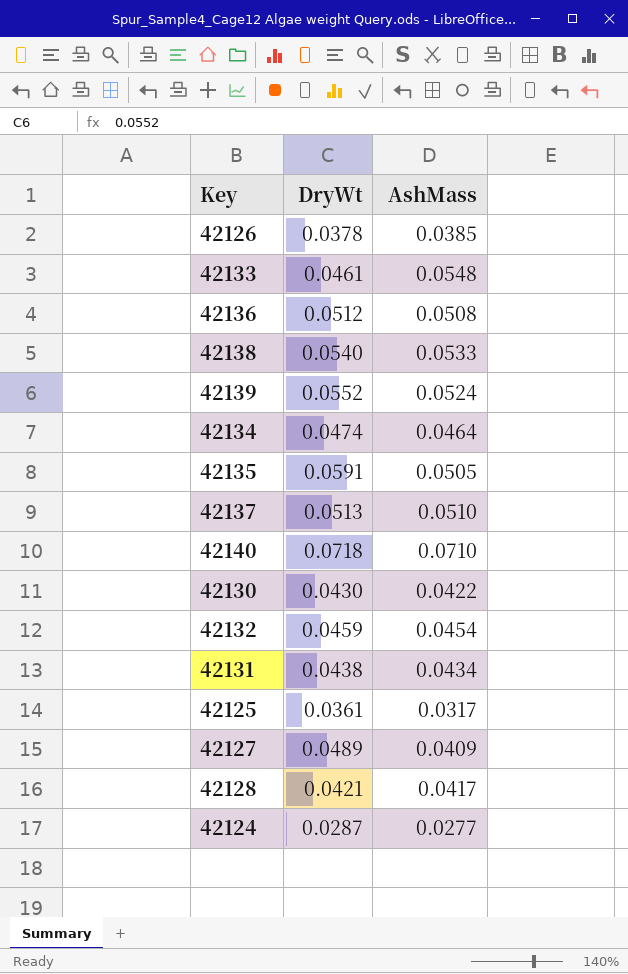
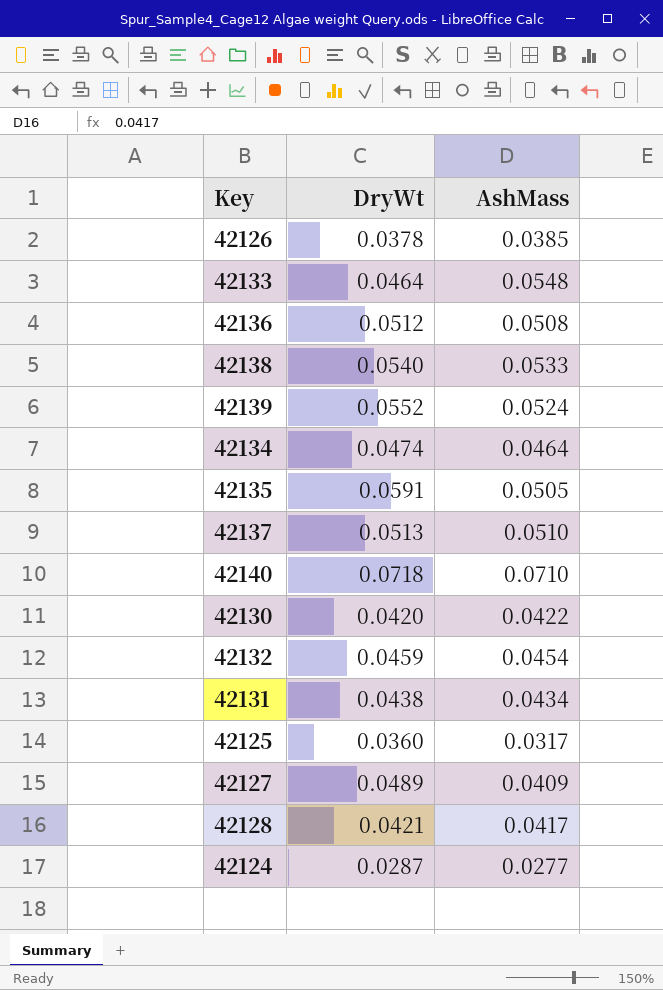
42133 | DryWt: 0.0461 -> 0.0464
42130 | DryWt: 0.0430 -> 0.0420
42125 | DryWt: 0.0361 -> 0.0360

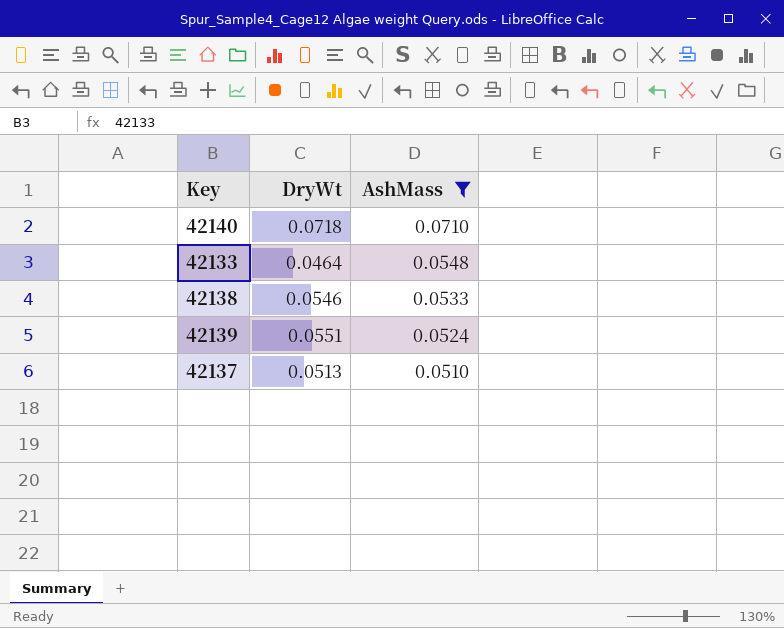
filter: none -> AshMass >= 0.0510
row order: none -> AshMass descending
42138 | DryWt: 0.0540 -> 0.0546
42139 | DryWt: 0.0552 -> 0.0551

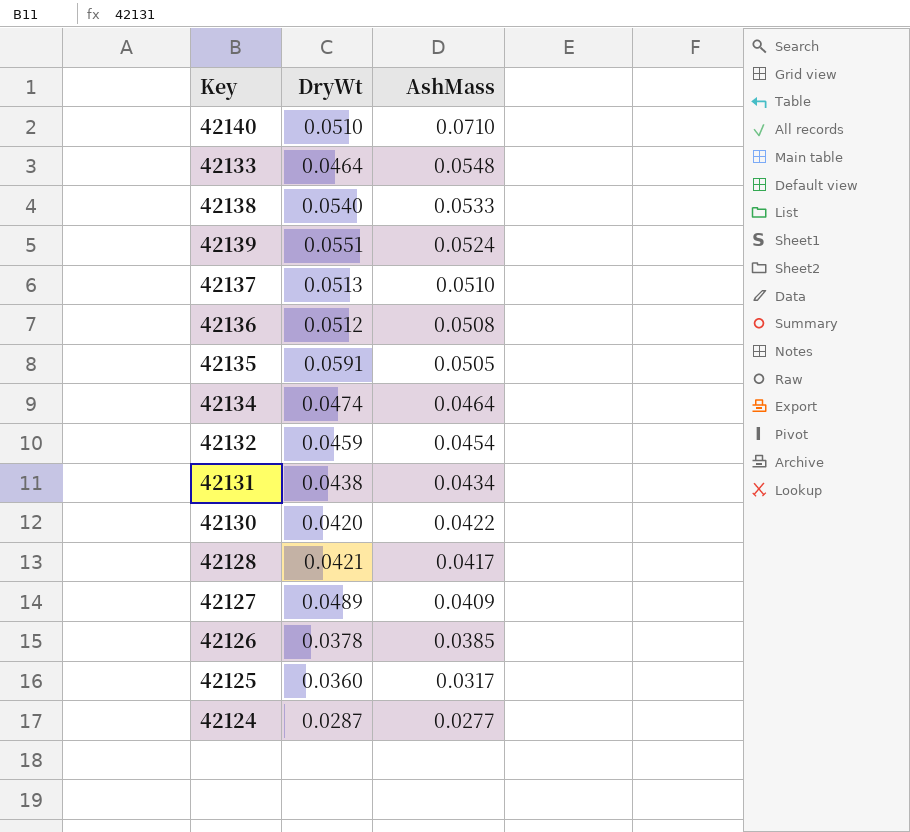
filter: AshMass >= 0.0510 -> none
42140 | DryWt: 0.0718 -> 0.0510
42138 | DryWt: 0.0546 -> 0.0540

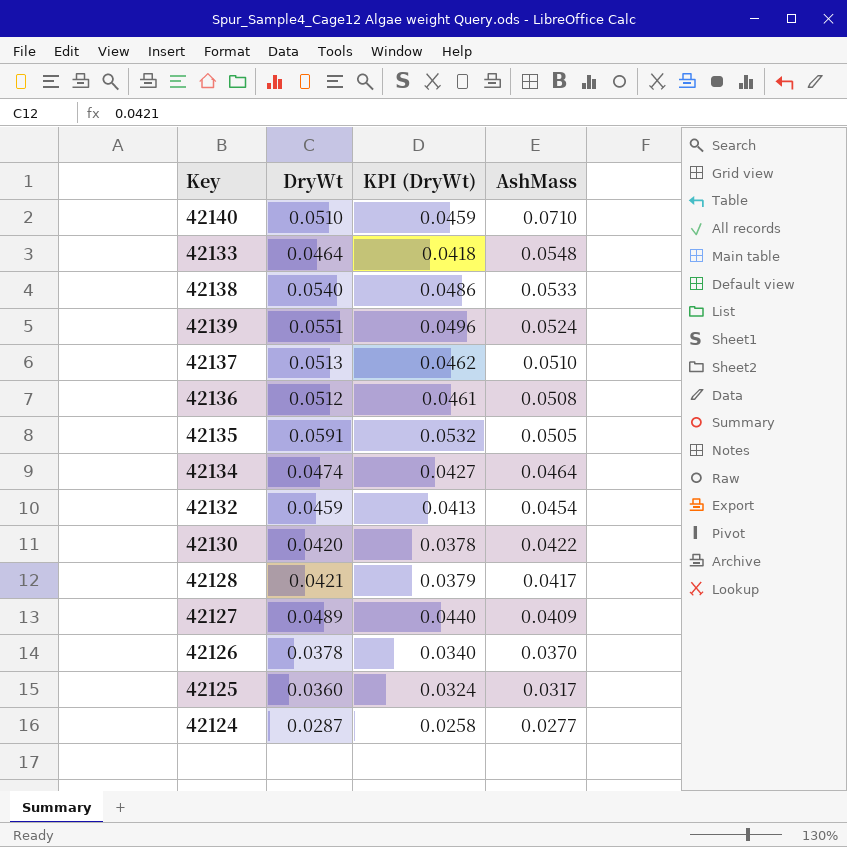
column KPI (DryWt) | formula: none -> [DryWt] * 0.9
row 42131: 0.0438 | 0.0434 -> none
42126 | AshMass: 0.0385 -> 0.0370

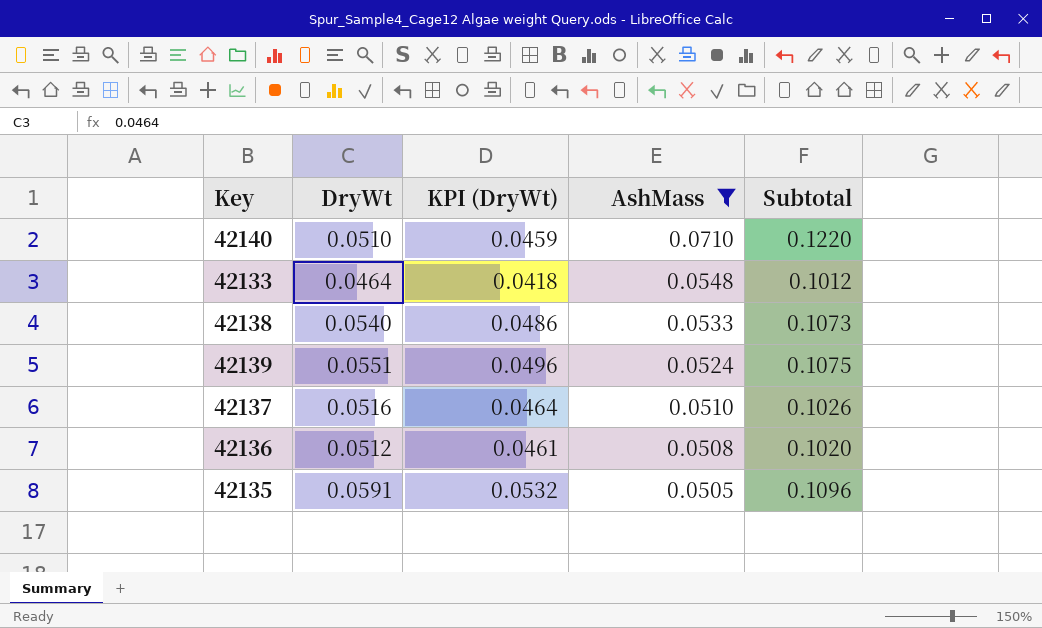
filter: none -> AshMass >= 0.0505
column Subtotal | formula: none -> [DryWt] + [AshMass]
42137 | DryWt: 0.0513 -> 0.0516
42137 | KPI (DryWt): 0.0462 -> 0.0464

